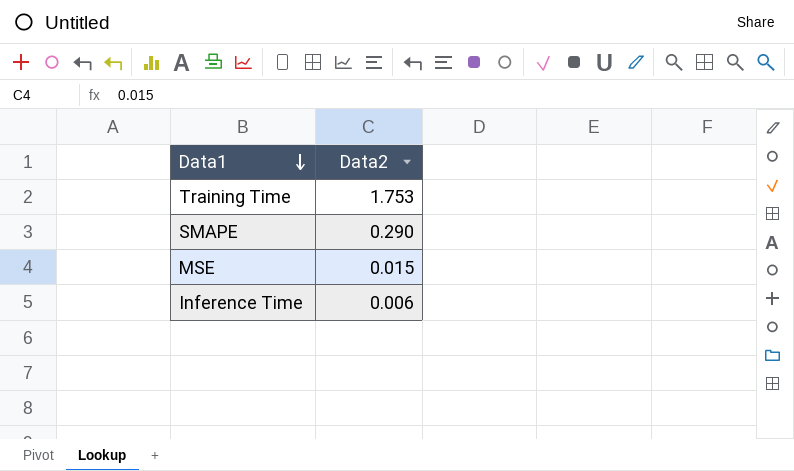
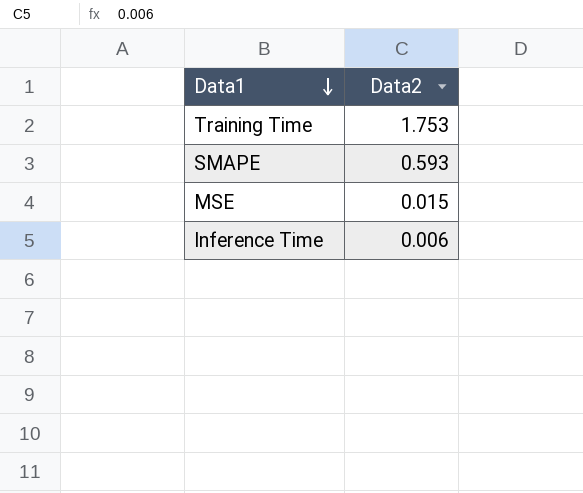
SMAPE | Data2: 0.290 -> 0.593

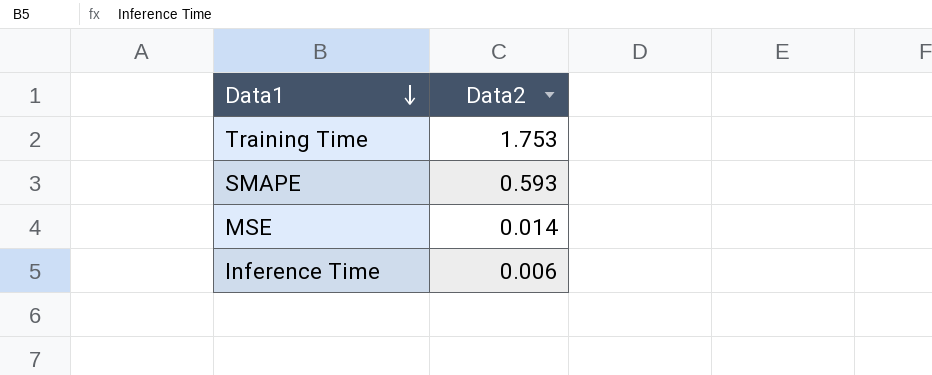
MSE | Data2: 0.015 -> 0.014

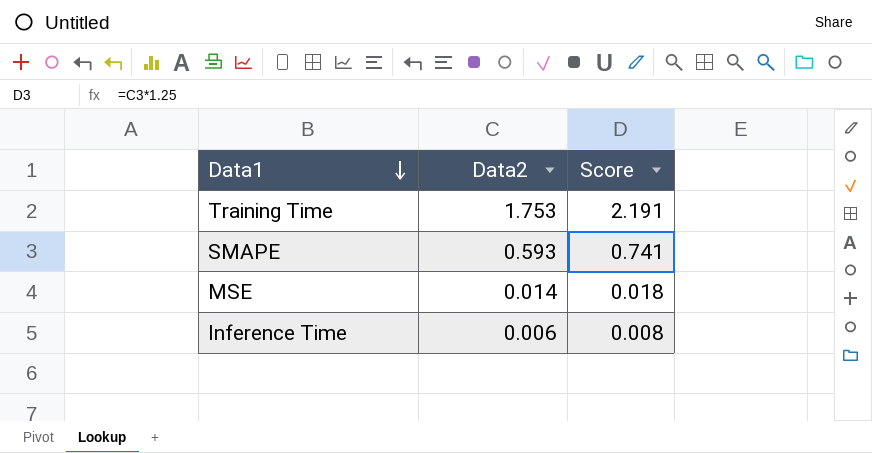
column Score | formula: none -> [Data2] * 1.25

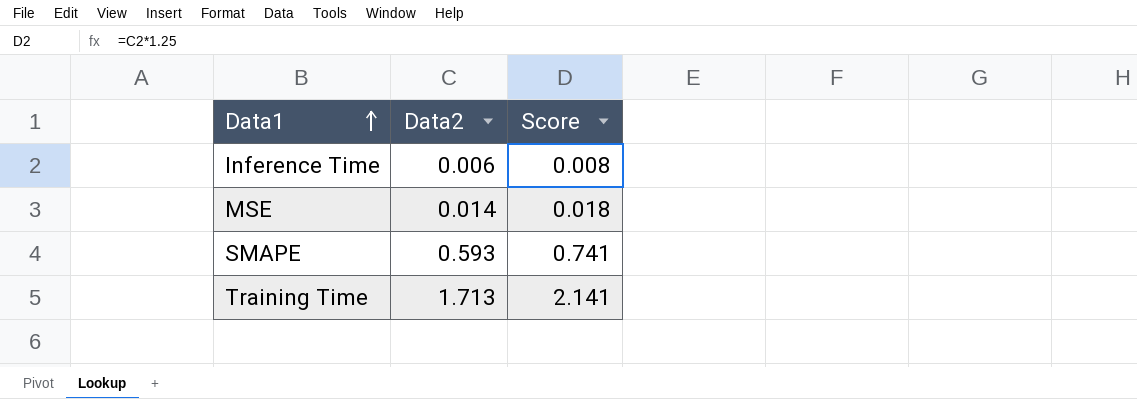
row order: Data1 descending -> Data1 ascending
Training Time | Data2: 1.753 -> 1.713
Training Time | Score: 2.191 -> 2.141

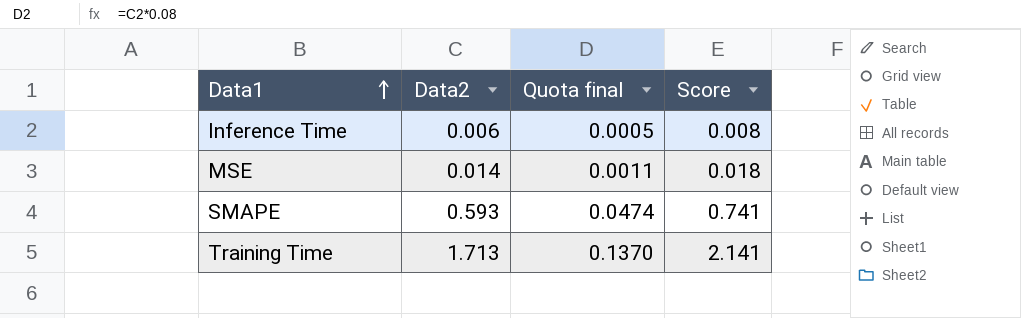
column Quota final | formula: none -> [Data2] * 0.08

